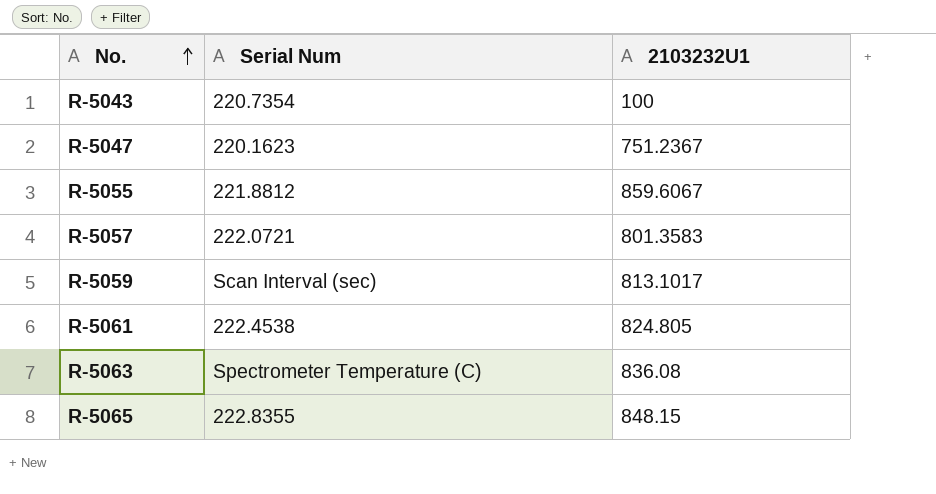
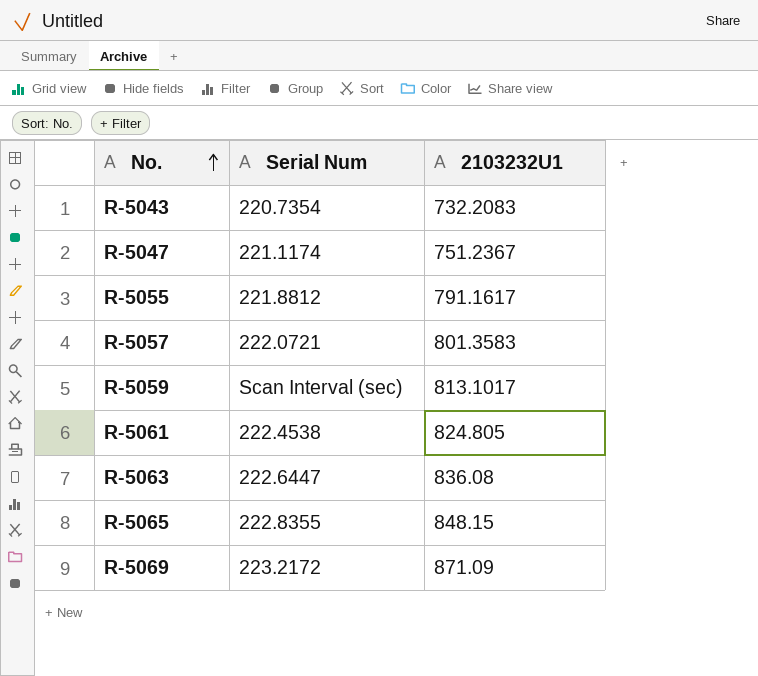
R-5043 | 2103232U1: 100 -> 732.2083
R-5047 | Serial Num: 220.1623 -> 221.1174
R-5055 | 2103232U1: 859.6067 -> 791.1617
R-5063 | Serial Num: Spectrometer Temperature (C) -> 222.6447
row R-5069: none -> 223.2172 | 871.09

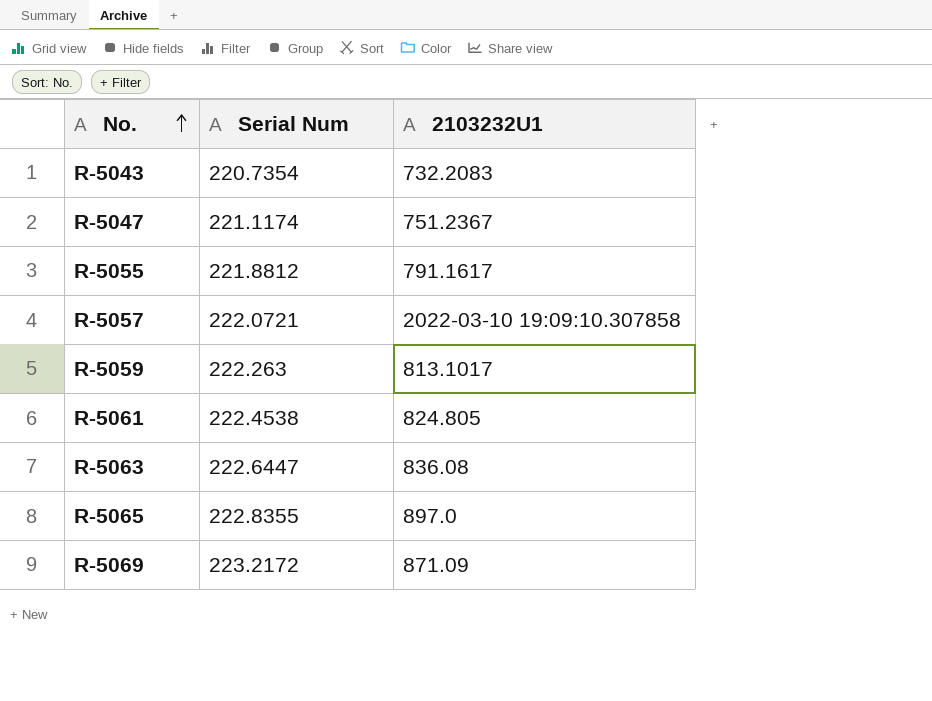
R-5057 | 2103232U1: 801.3583 -> 2022-03-10 19:09:10.307858
R-5059 | Serial Num: Scan Interval (sec) -> 222.263
R-5065 | 2103232U1: 848.15 -> 897.0

